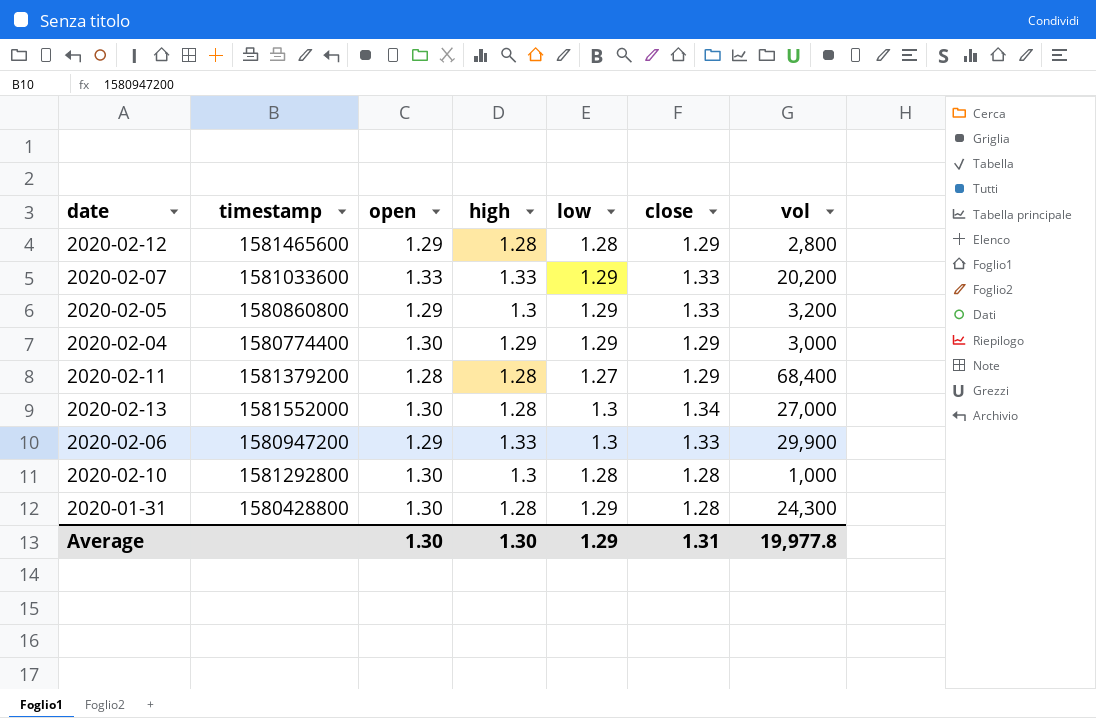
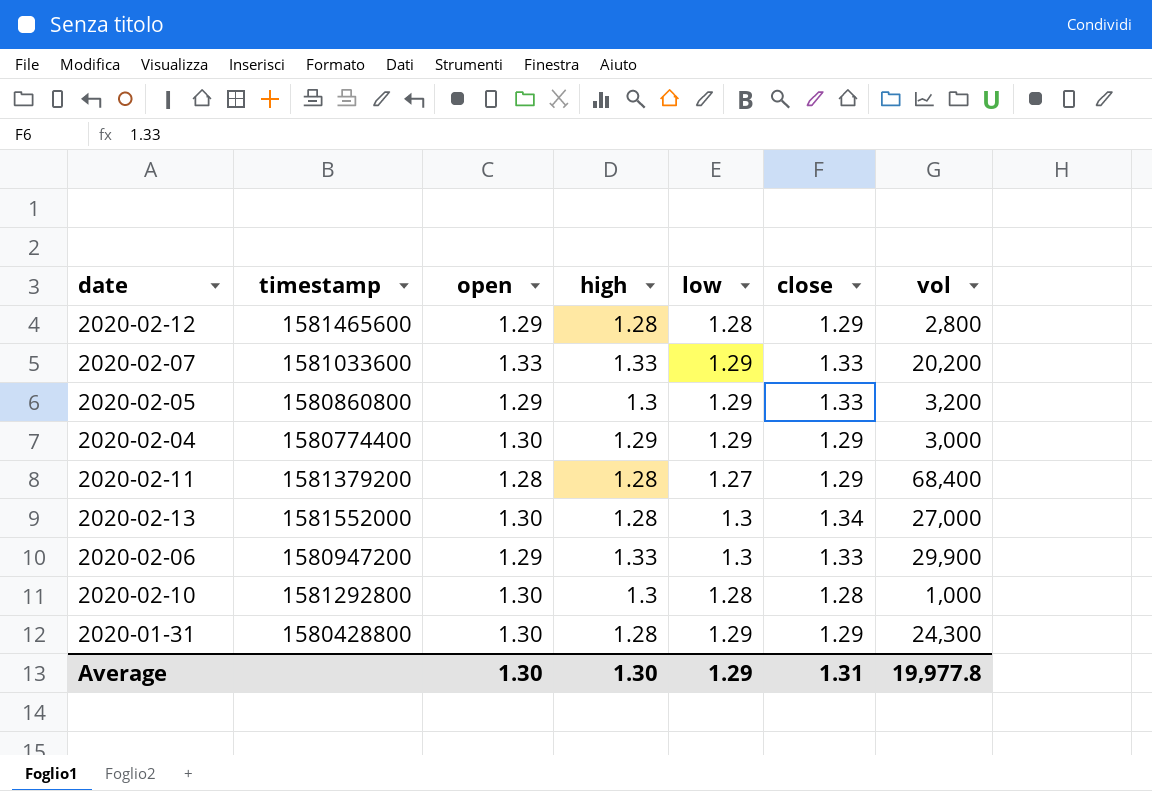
2020-01-31 | close: 1.28 -> 1.29

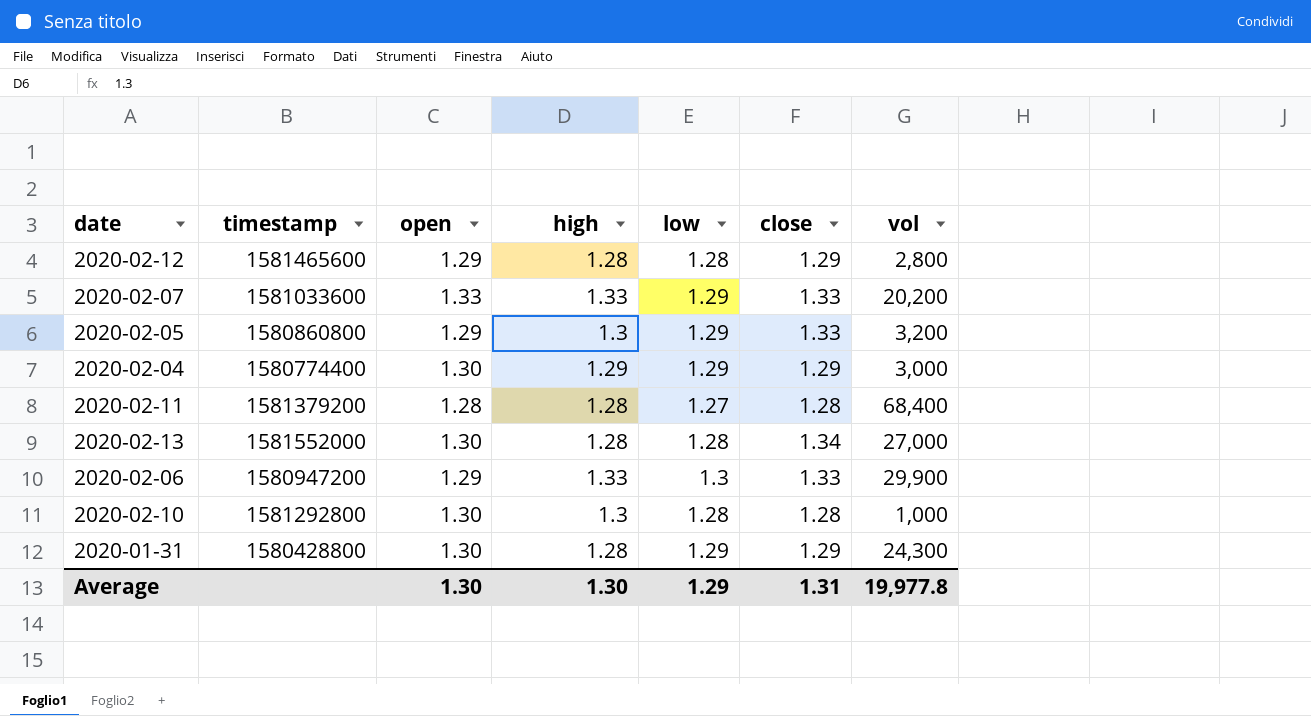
2020-02-11 | close: 1.29 -> 1.28
2020-02-13 | low: 1.3 -> 1.28

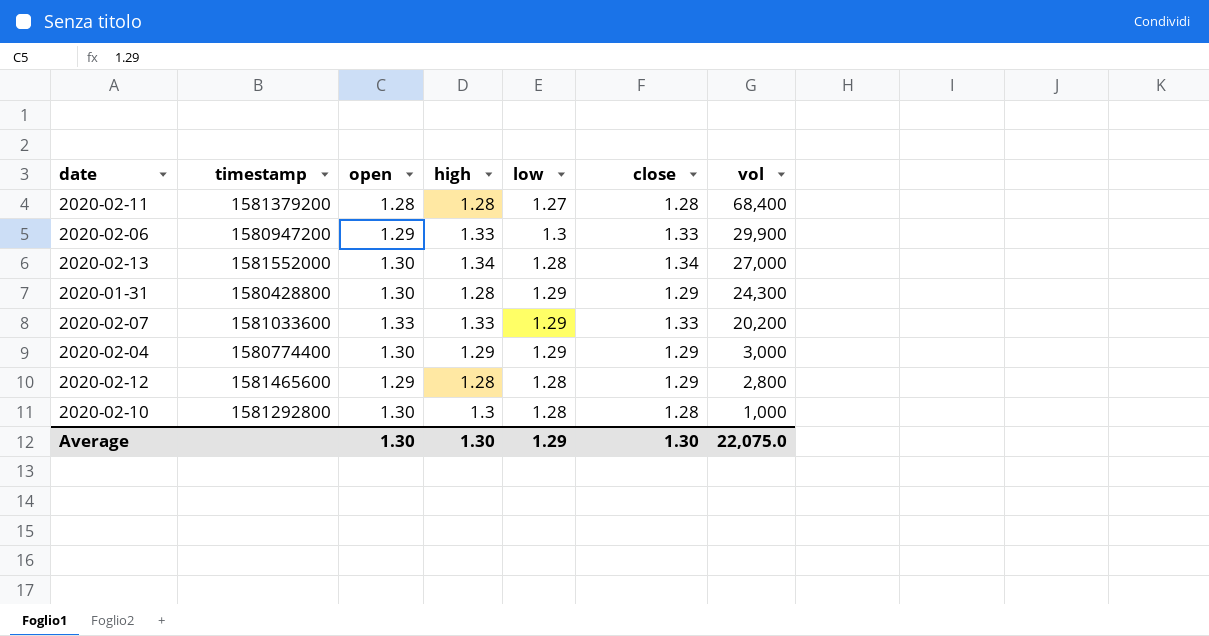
row order: none -> vol descending
row 2020-02-05: 1580860800 | 1.29 | 1.3 | 1.29 | 1.33 | 3,200 -> none
2020-02-13 | high: 1.28 -> 1.34
Average | close: 1.31 -> 1.30
Average | vol: 19,977.8 -> 22,075.0

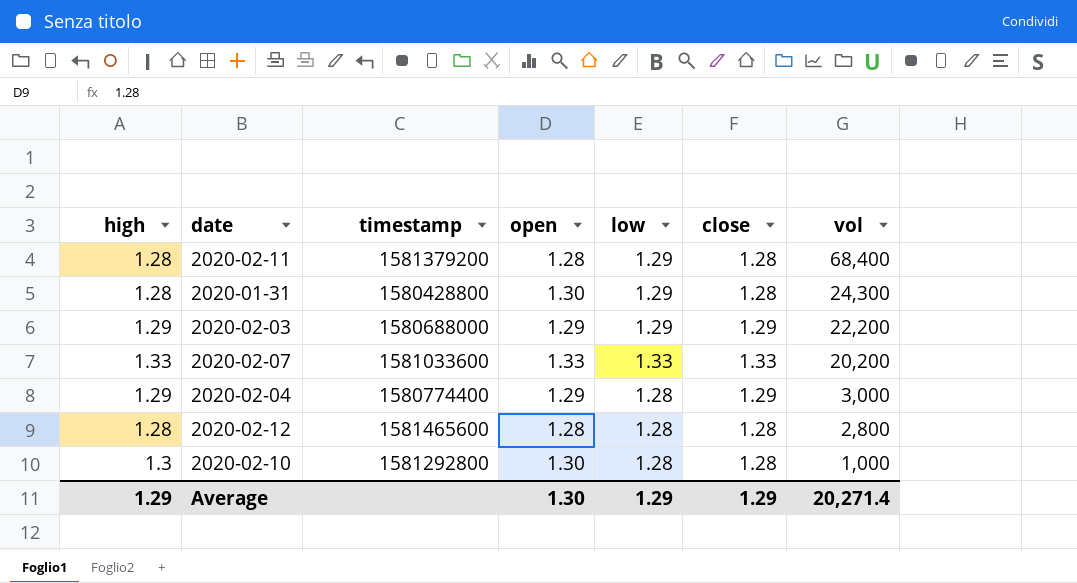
column high | position: 4 -> 1
row 2020-02-06: 1580947200 | 1.29 | 1.33 | 1.3 | 1.33 | 29,900 -> none
row 2020-02-13: 1581552000 | 1.30 | 1.34 | 1.28 | 1.34 | 27,000 -> none
2020-02-11 | low: 1.27 -> 1.29
2020-01-31 | close: 1.29 -> 1.28
row 2020-02-03: none -> 1.29 | 1580688000 | 1.29 | 1.29 | 1.29 | 22,200
2020-02-07 | low: 1.29 -> 1.33
2020-02-04 | open: 1.30 -> 1.29
2020-02-04 | low: 1.29 -> 1.28
2020-02-12 | open: 1.29 -> 1.28
2020-02-12 | close: 1.29 -> 1.28
Average | high: 1.30 -> 1.29
Average | close: 1.30 -> 1.29
Average | vol: 22,075.0 -> 20,271.4

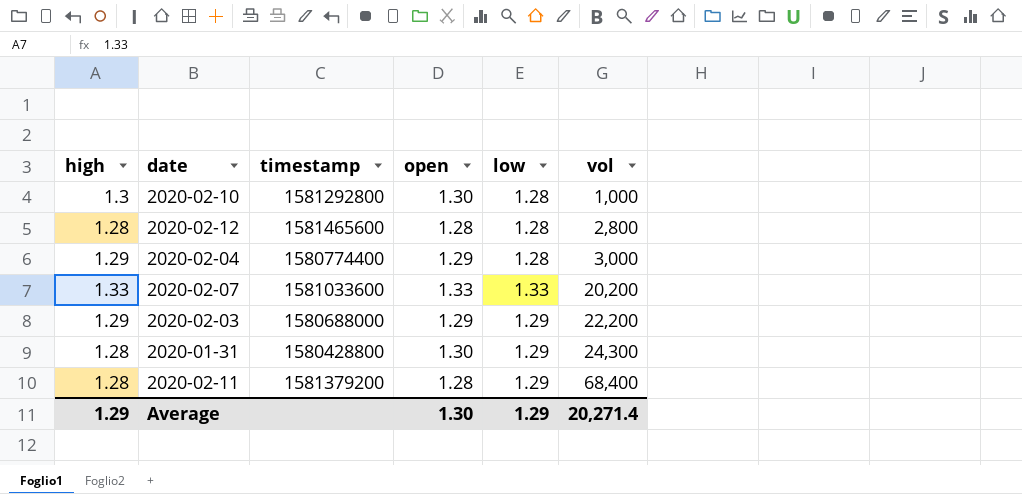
row order: vol descending -> vol ascending
column close | position: 6 -> none

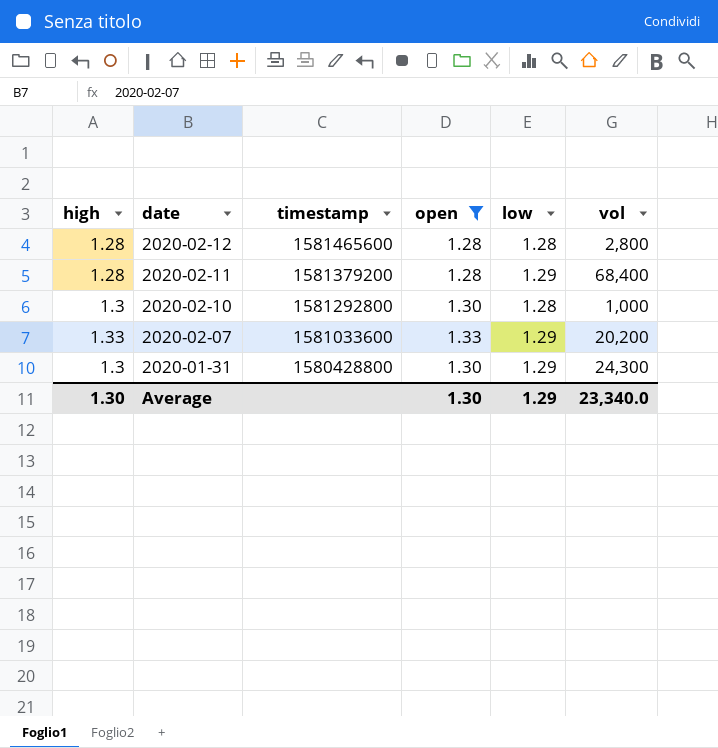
filter: none -> open != 1.29
row order: vol ascending -> date descending
2020-02-07 | low: 1.33 -> 1.29
2020-01-31 | high: 1.28 -> 1.3
Average | high: 1.29 -> 1.30
Average | vol: 20,271.4 -> 23,340.0

